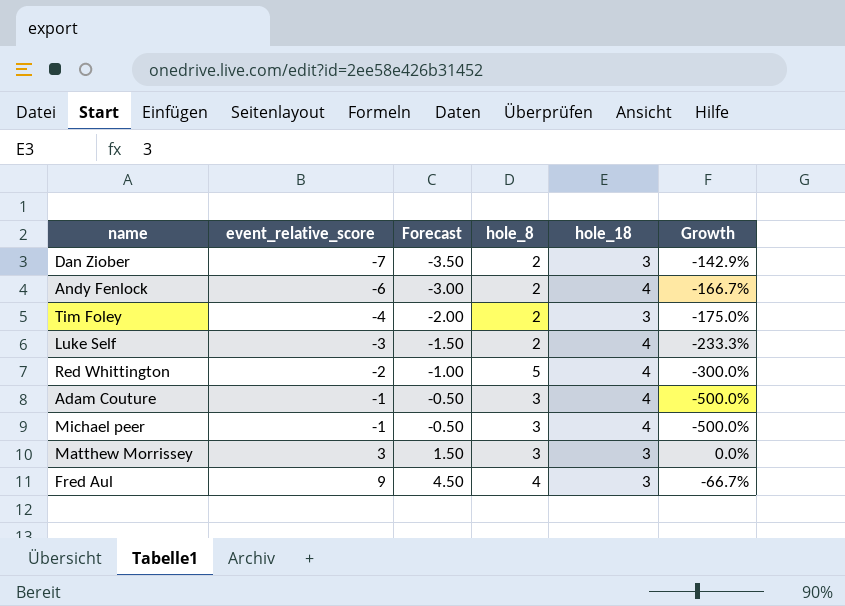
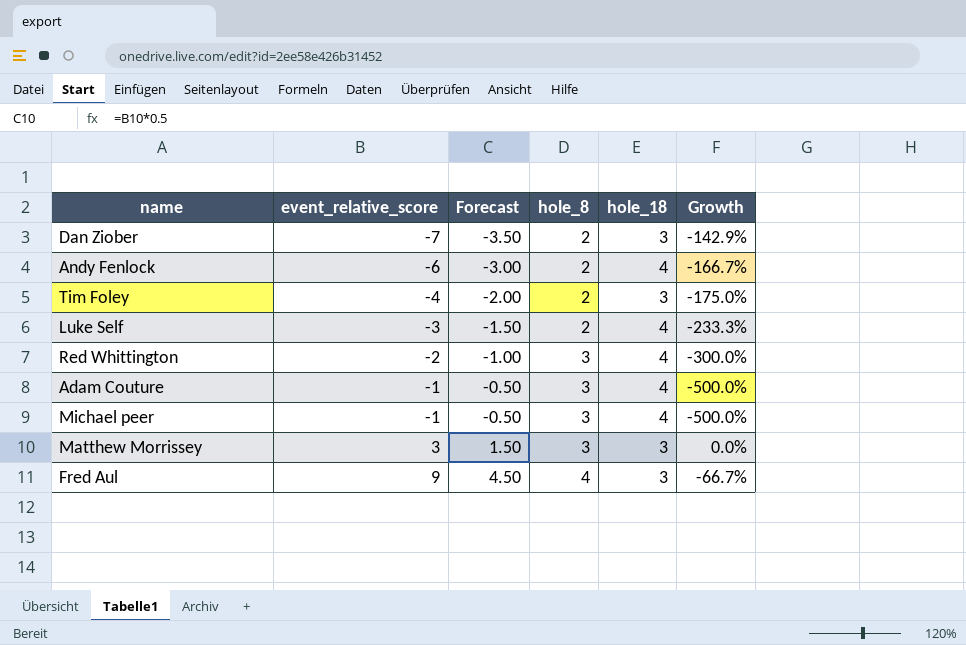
Red Whittington | hole_8: 5 -> 3

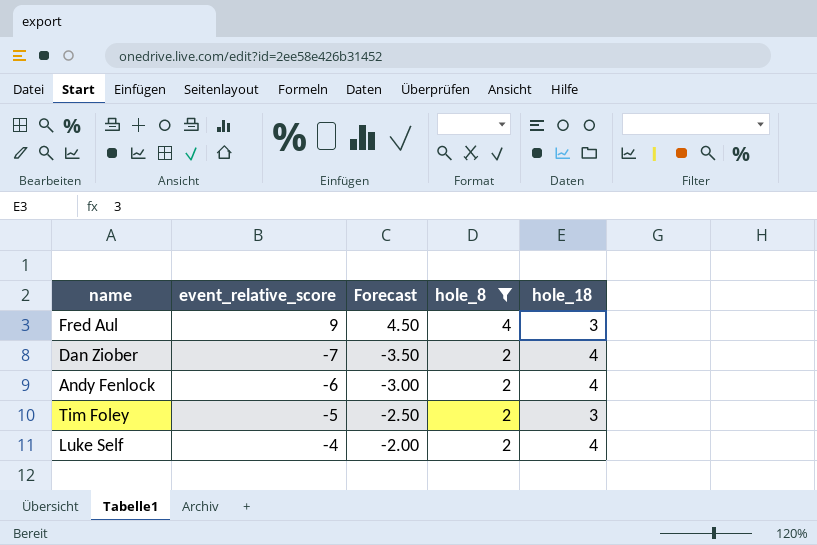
filter: none -> hole_8 != 3
row order: event_relative_score ascending -> hole_8 descending
column Growth | formula: ([hole_18] - [event_relative_score]) / [event_relative_score] -> none
Dan Ziober | hole_18: 3 -> 4
Tim Foley | event_relative_score: -4 -> -5
Tim Foley | Forecast: -2.00 -> -2.50
Luke Self | event_relative_score: -3 -> -4
Luke Self | Forecast: -1.50 -> -2.00

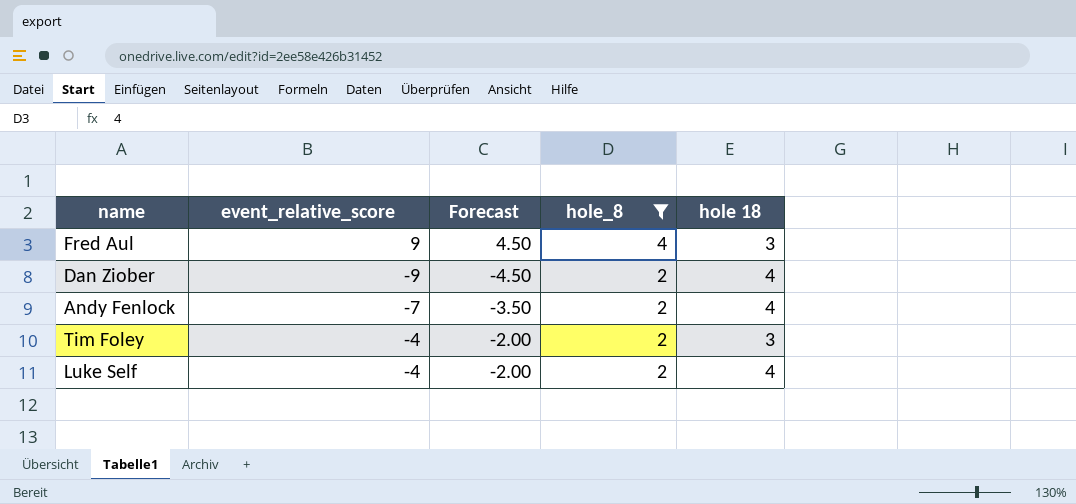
column name: hole_18 -> hole 18
Dan Ziober | event_relative_score: -7 -> -9
Dan Ziober | Forecast: -3.50 -> -4.50
Andy Fenlock | event_relative_score: -6 -> -7
Andy Fenlock | Forecast: -3.00 -> -3.50
Tim Foley | event_relative_score: -5 -> -4
Tim Foley | Forecast: -2.50 -> -2.00

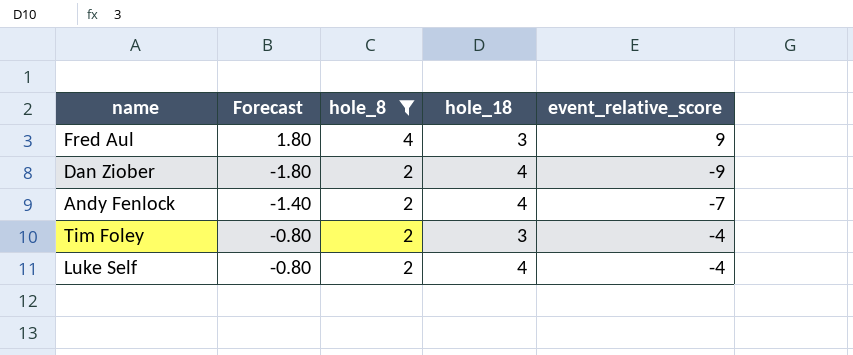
column Forecast | formula: [event_relative_score] * 0.5 -> [event_relative_score] * 0.2
column name: hole 18 -> hole_18
column event_relative_score | position: 2 -> 5

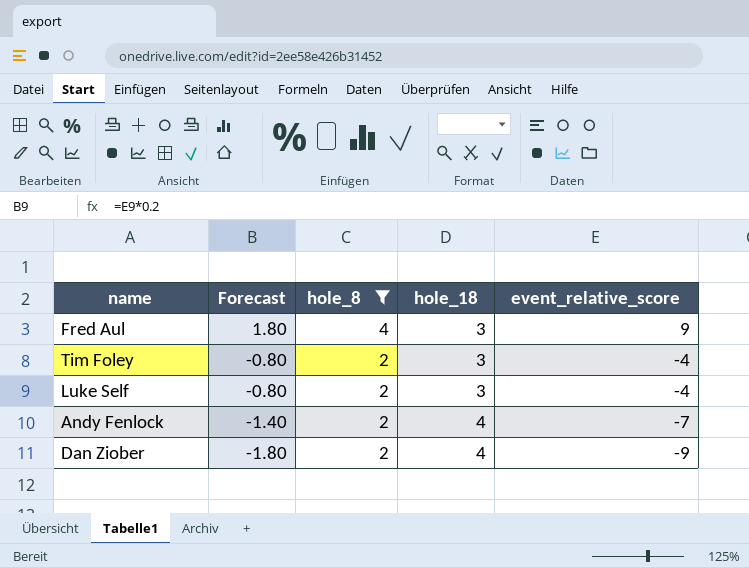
row order: hole_8 descending -> Forecast descending
Luke Self | hole_18: 4 -> 3

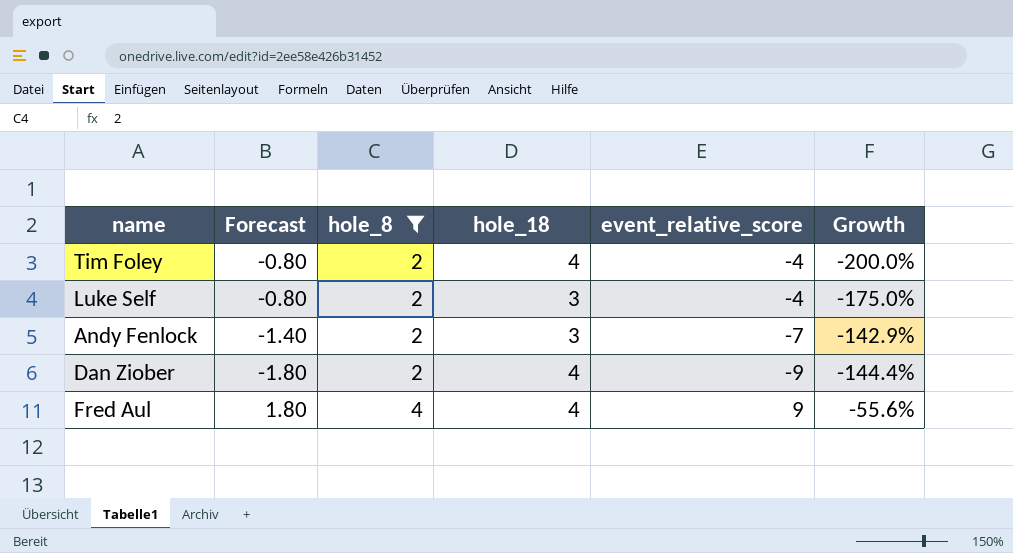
row order: Forecast descending -> hole_8 ascending
column Growth | formula: none -> ([hole_18] - [event_relative_score]) / [event_relative_score]
Tim Foley | hole_18: 3 -> 4
Andy Fenlock | hole_18: 4 -> 3
Fred Aul | hole_18: 3 -> 4

